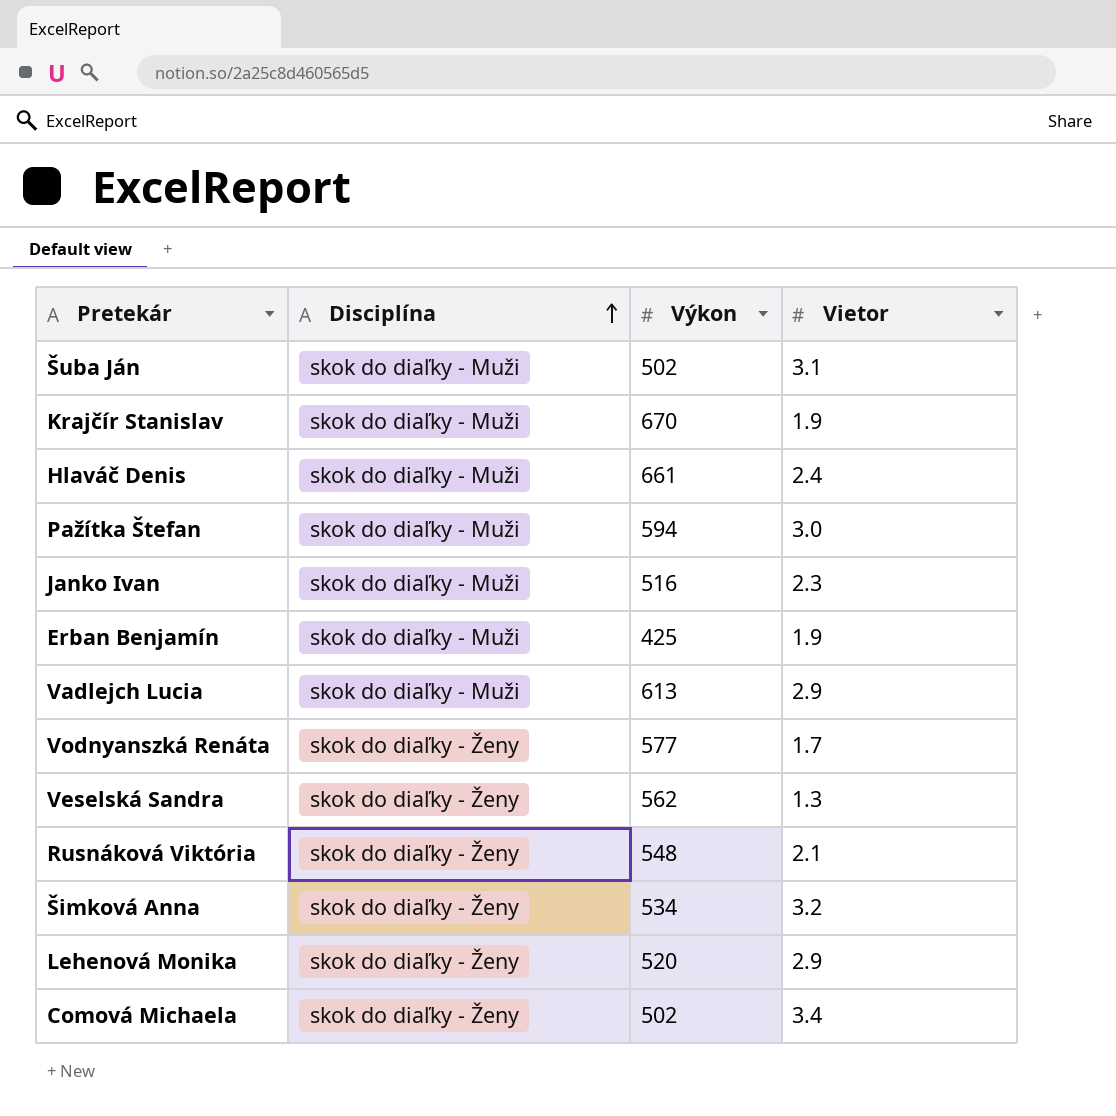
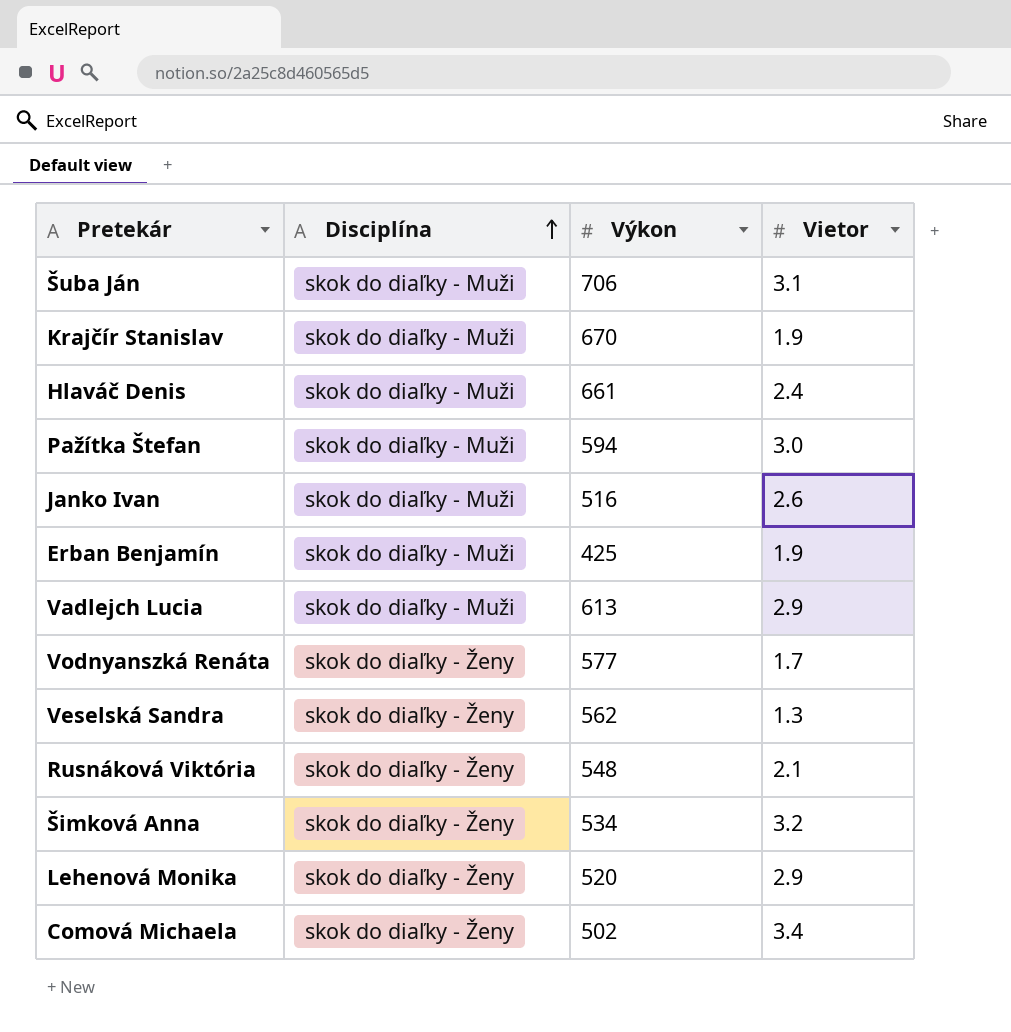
Šuba Ján | Výkon: 502 -> 706
Janko Ivan | Vietor: 2.3 -> 2.6

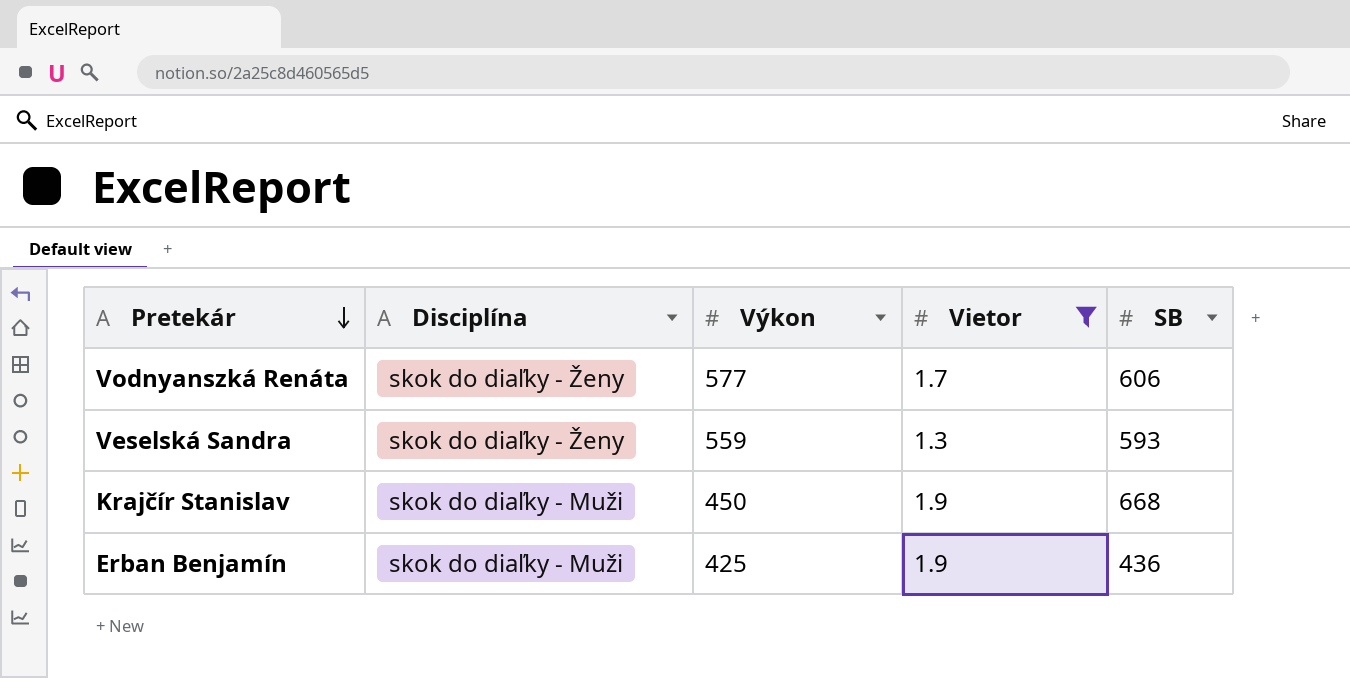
filter: none -> Vietor <= 1.9
row order: Disciplína ascending -> Pretekár descending
column SB | position: none -> 5
Veselská Sandra | Výkon: 562 -> 559
Krajčír Stanislav | Výkon: 670 -> 450

